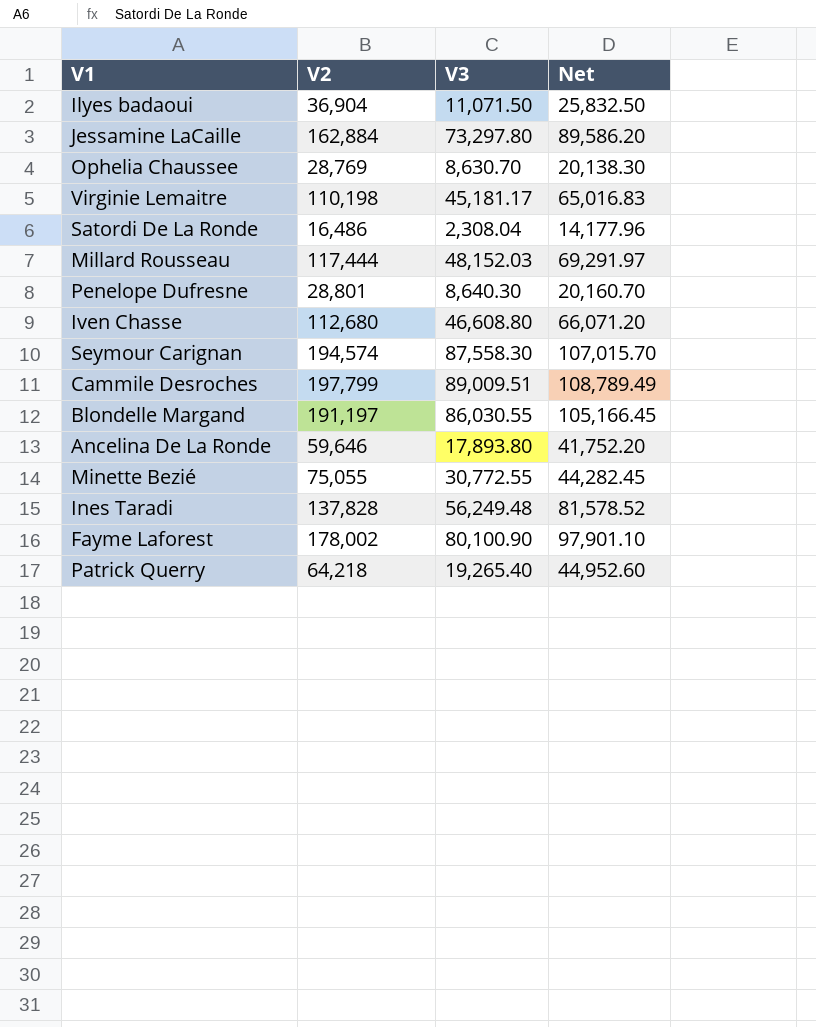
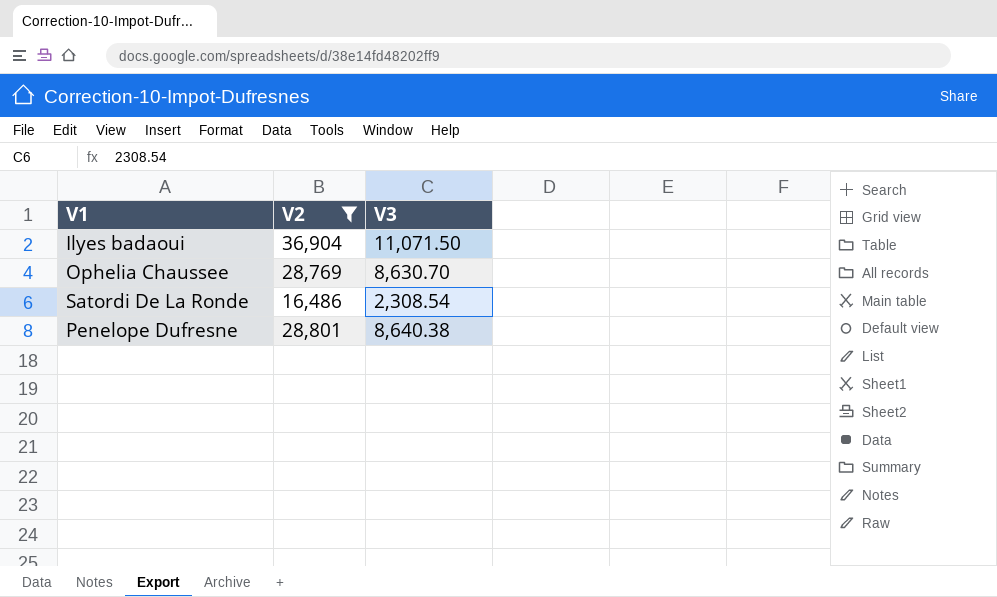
filter: none -> V2 <= 36,904
column Net | formula: [V2] - [V3] -> none
Satordi De La Ronde | V3: 2,308.04 -> 2,308.54
Penelope Dufresne | V3: 8,640.30 -> 8,640.38

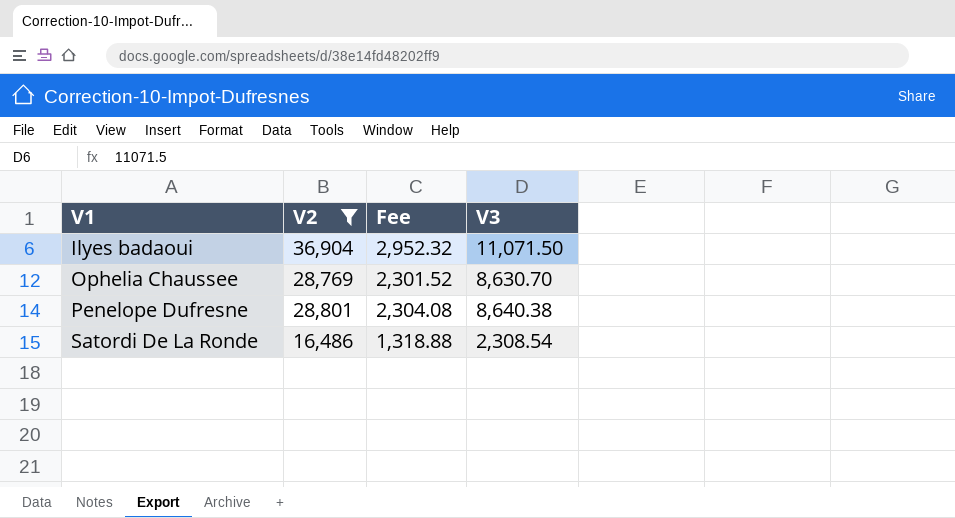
row order: none -> V1 ascending
column Fee | formula: none -> [V2] * 0.08

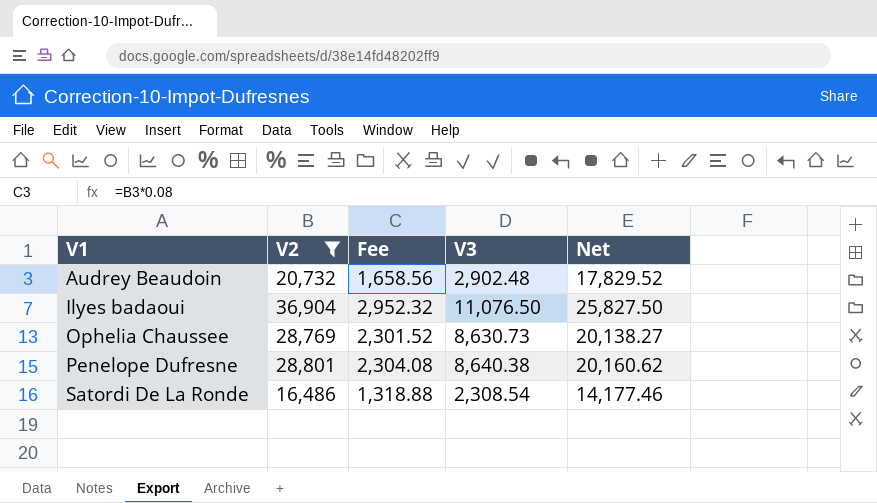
column Net | formula: none -> [V2] - [V3]
row Audrey Beaudoin: none -> 20,732 | 1,658.56 | 2,902.48 | 17,829.52
Ilyes badaoui | V3: 11,071.50 -> 11,076.50
Ophelia Chaussee | V3: 8,630.70 -> 8,630.73

